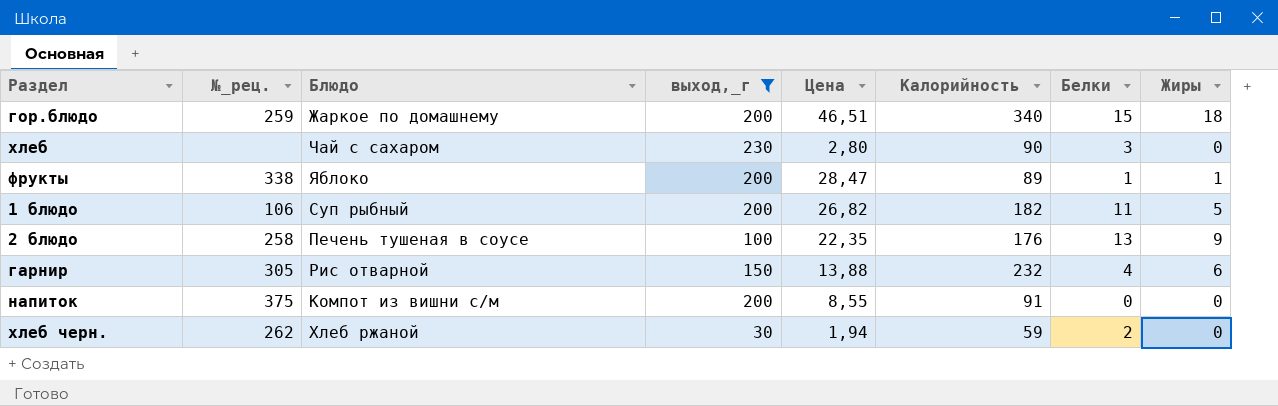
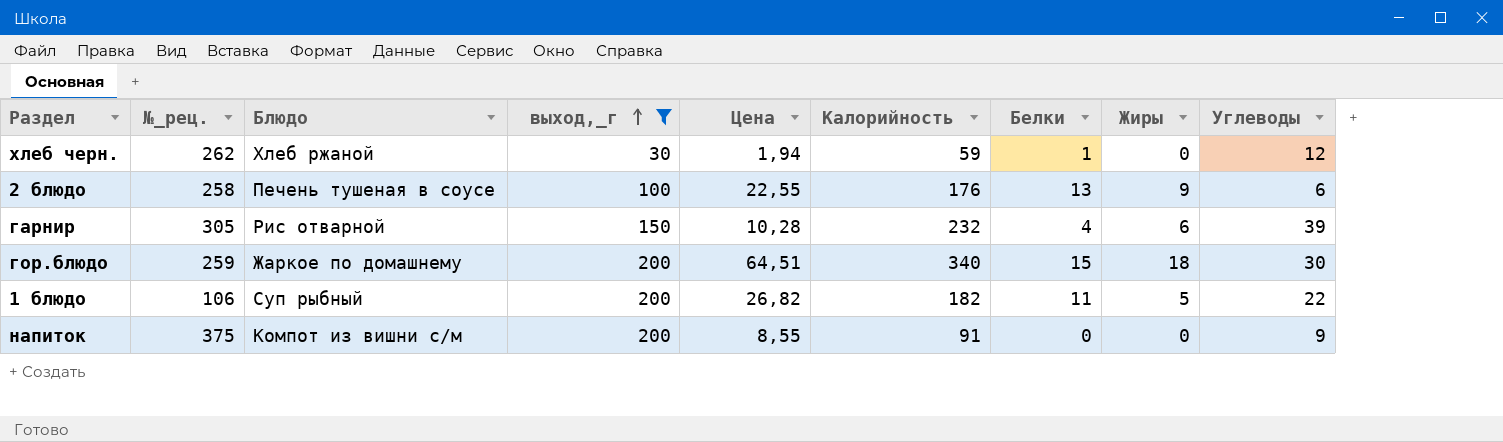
row order: none -> выход,_г ascending
column Углеводы | position: none -> 9
row хлеб: none | Чай с сахаром | 230 | 2,80 | 90 | 3 | 0 -> none
row фрукты: 338 | Яблоко | 200 | 28,47 | 89 | 1 | 1 -> none
хлеб черн. | Белки: 2 -> 1
2 блюдо | Цена: 22,35 -> 22,55
гарнир | Цена: 13,88 -> 10,28
гор.блюдо | Цена: 46,51 -> 64,51

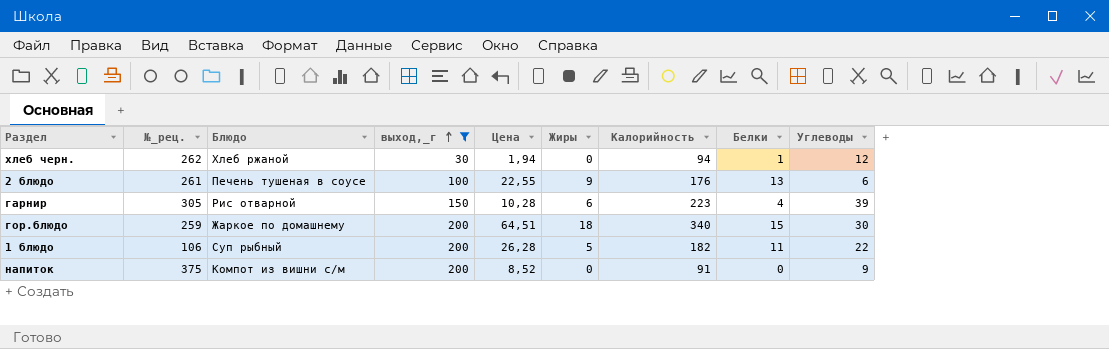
column Жиры | position: 8 -> 6
хлеб черн. | Калорийность: 59 -> 94
2 блюдо | №_рец.: 258 -> 261
гарнир | Калорийность: 232 -> 223
1 блюдо | Цена: 26,82 -> 26,28
напиток | Цена: 8,55 -> 8,52

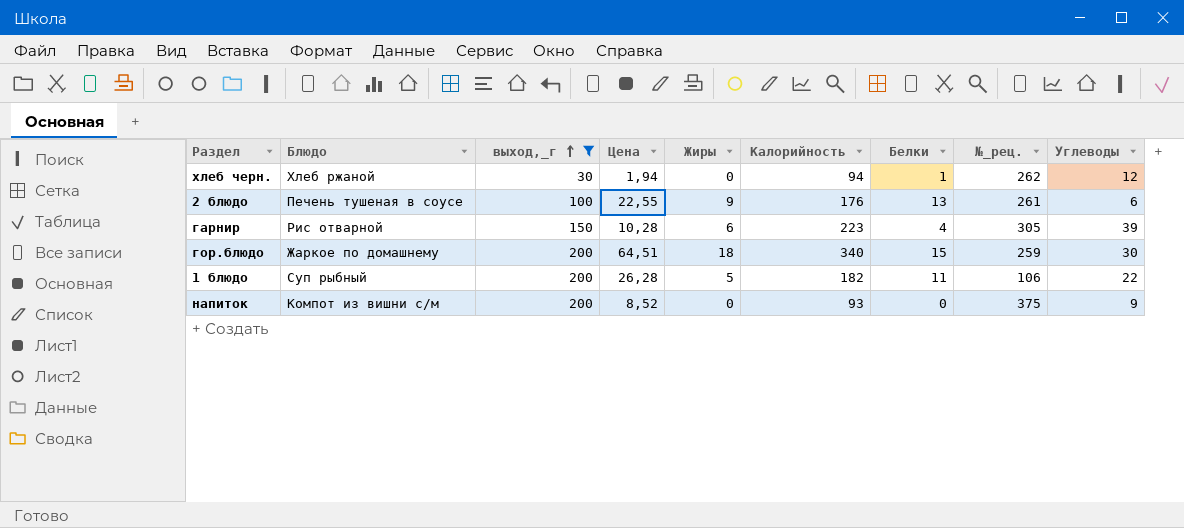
column №_рец. | position: 2 -> 8
напиток | Калорийность: 91 -> 93

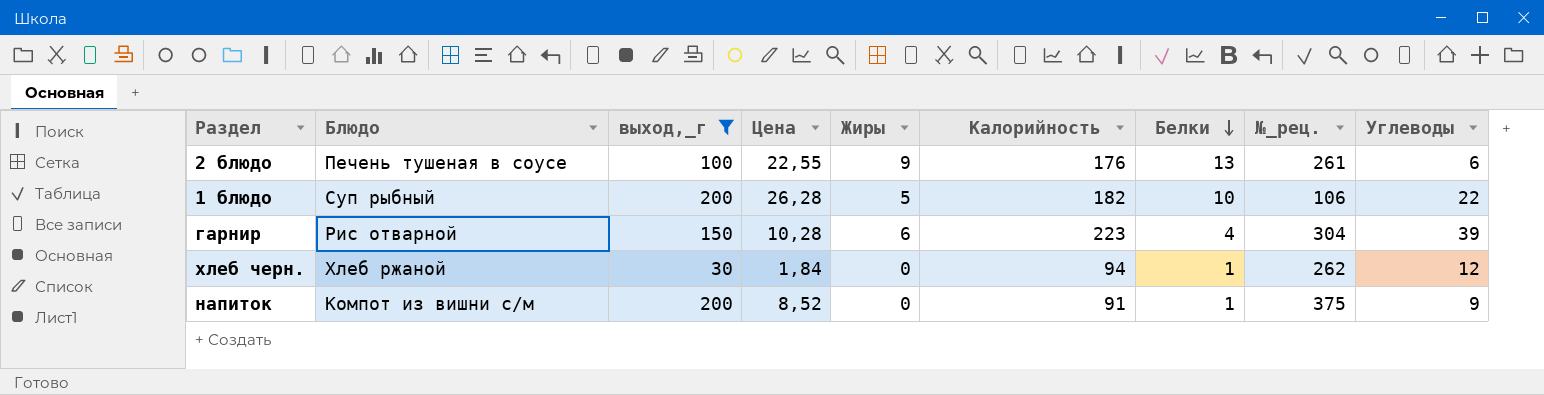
row order: выход,_г ascending -> Белки descending
row гор.блюдо: Жаркое по домашнему | 200 | 64,51 | 18 | 340 | 15 | 259 | 30 -> none
1 блюдо | Белки: 11 -> 10
гарнир | №_рец.: 305 -> 304
хлеб черн. | Цена: 1,94 -> 1,84
напиток | Калорийность: 93 -> 91
напиток | Белки: 0 -> 1

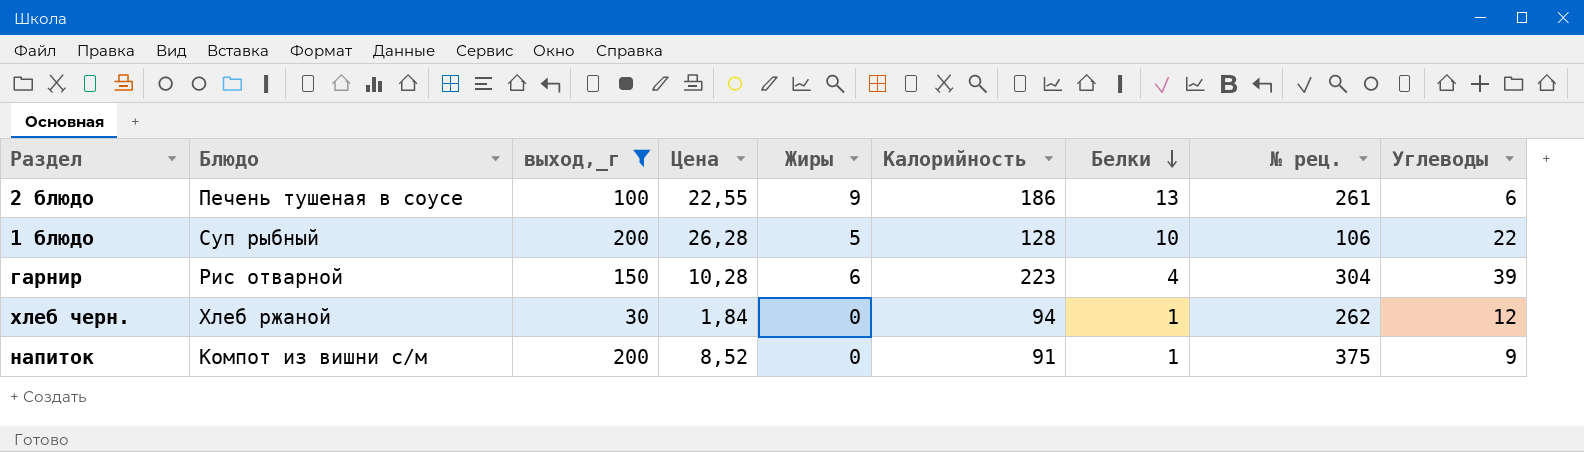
column name: №_рец. -> № рец.
2 блюдо | Калорийность: 176 -> 186
1 блюдо | Калорийность: 182 -> 128

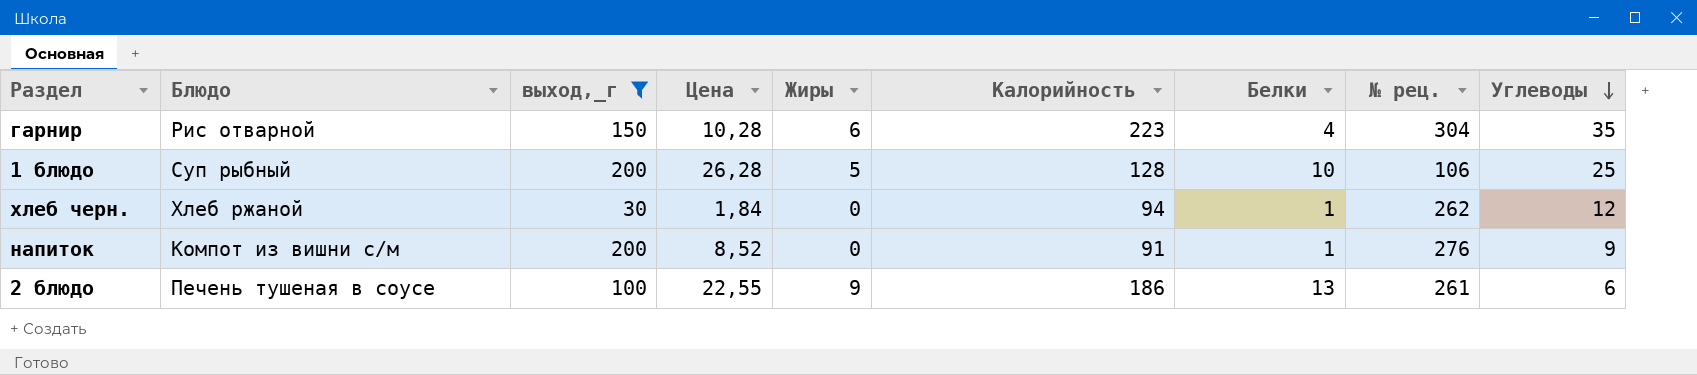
row order: Белки descending -> Углеводы descending
гарнир | Углеводы: 39 -> 35
1 блюдо | Углеводы: 22 -> 25
напиток | № рец.: 375 -> 276

